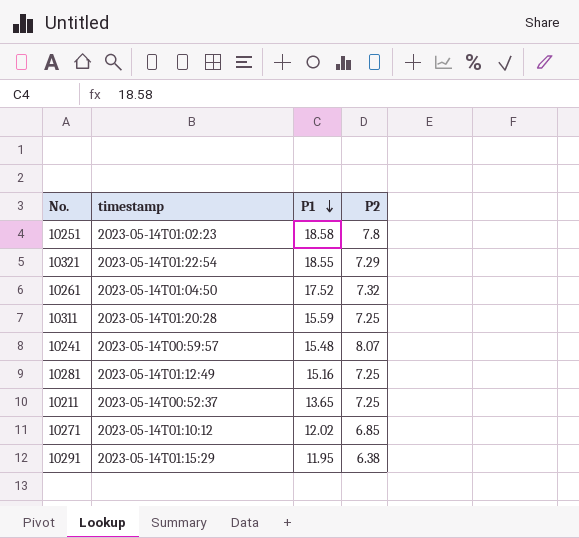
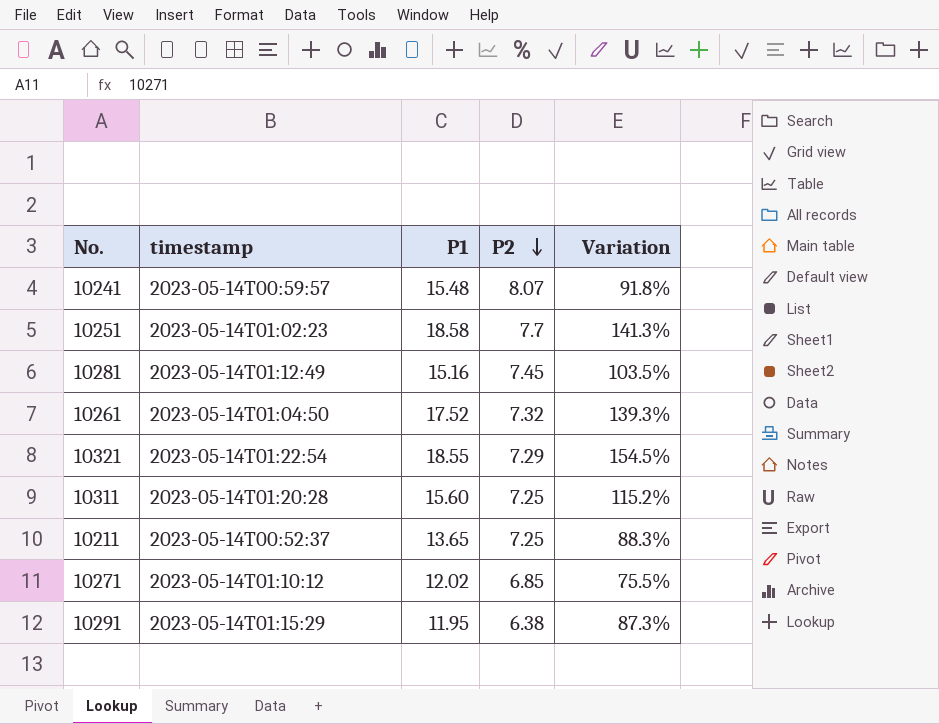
row order: P1 descending -> P2 descending
column Variation | formula: none -> ([P1] - [P2]) / [P2]
10251 | P2: 7.8 -> 7.7
10281 | P2: 7.25 -> 7.45
10311 | P1: 15.59 -> 15.60

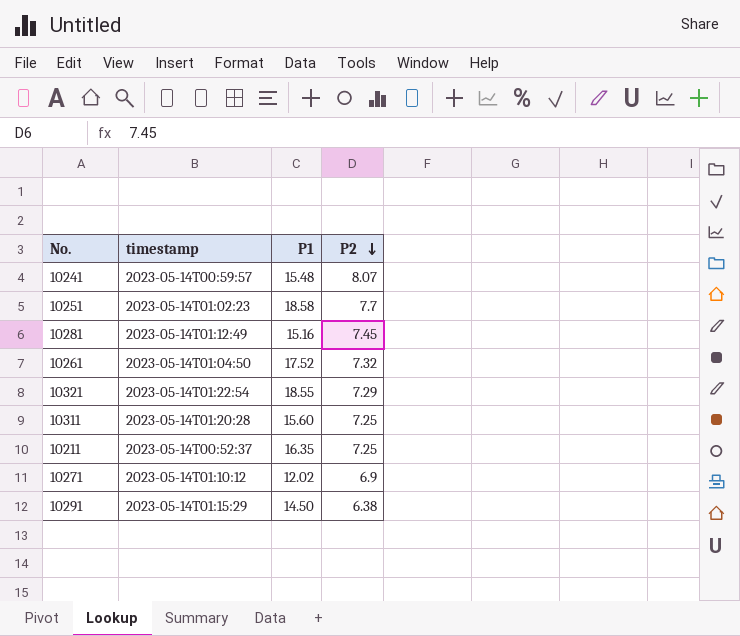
column Variation | formula: ([P1] - [P2]) / [P2] -> none
10211 | P1: 13.65 -> 16.35
10271 | P2: 6.85 -> 6.9
10291 | P1: 11.95 -> 14.50

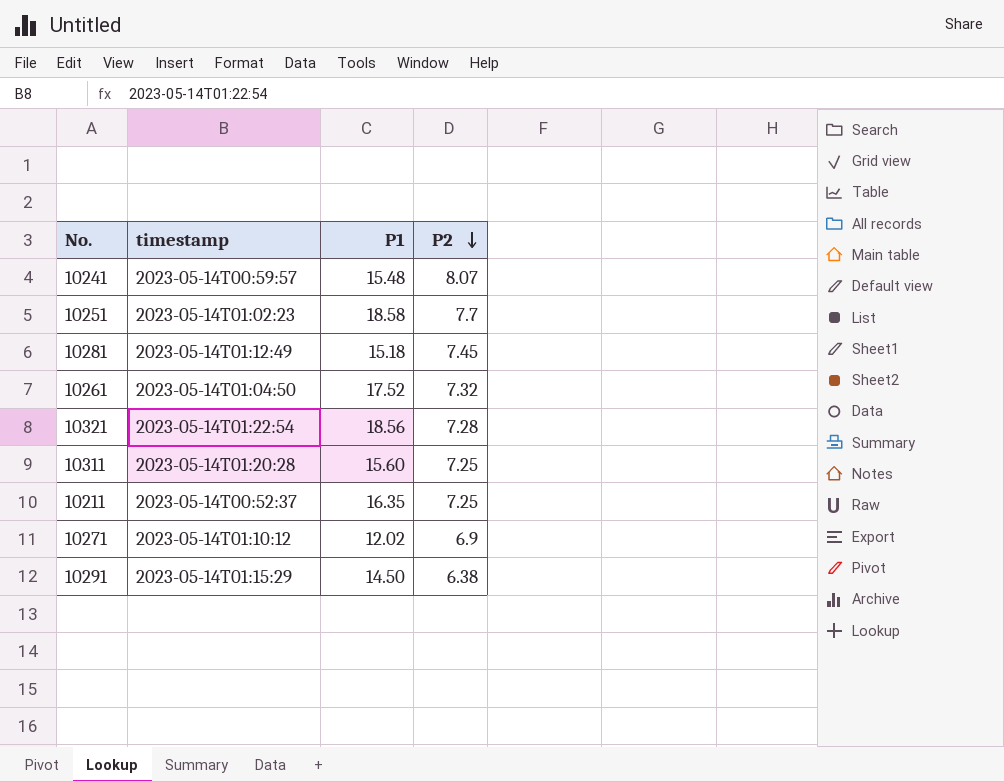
10281 | P1: 15.16 -> 15.18
10321 | P1: 18.55 -> 18.56
10321 | P2: 7.29 -> 7.28

